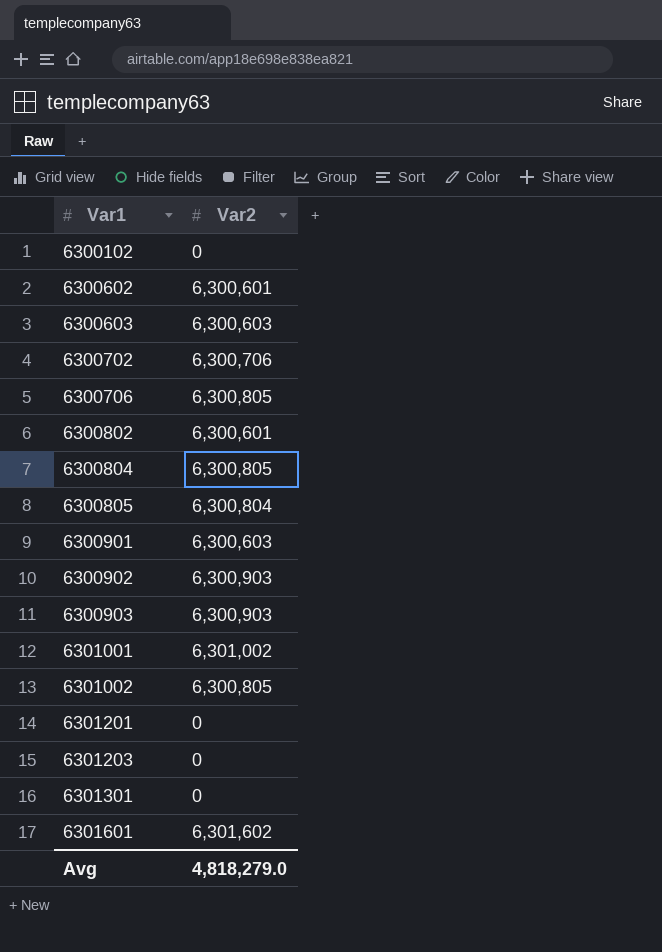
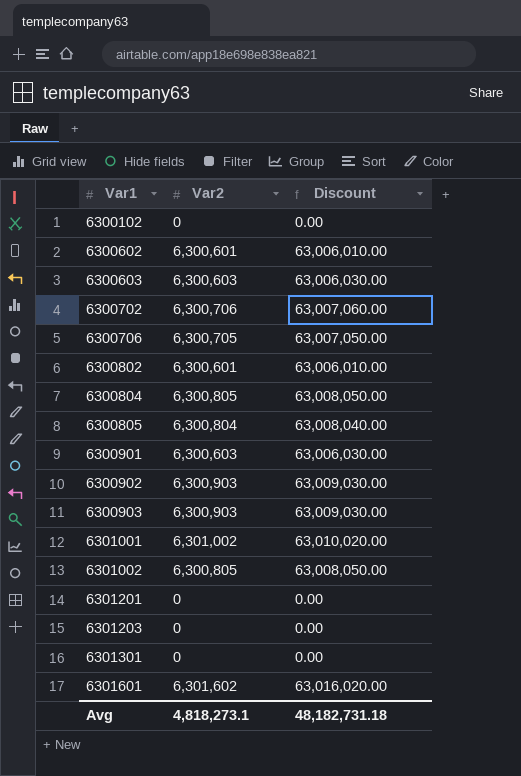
column Discount | formula: none -> [Var2] * 10
6300706 | Var2: 6,300,805 -> 6,300,705
Avg | Var2: 4,818,279.0 -> 4,818,273.1

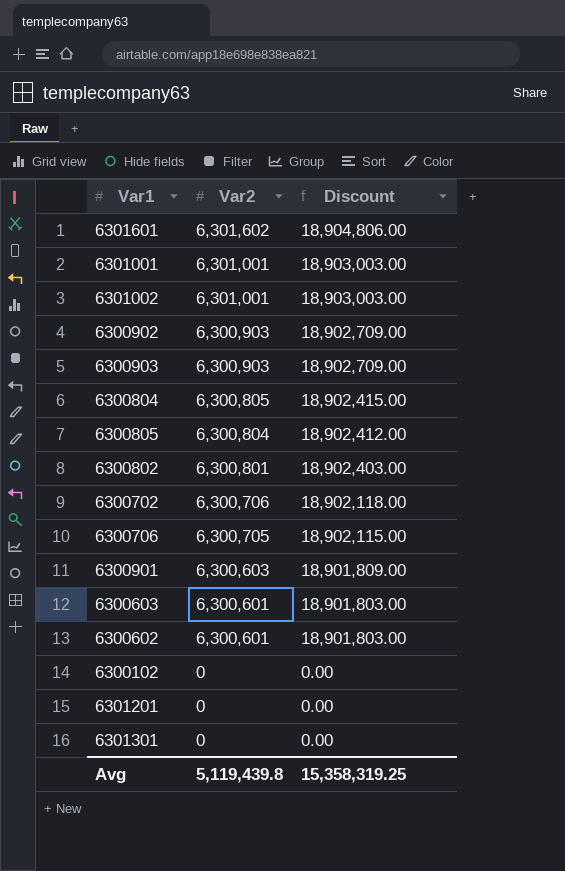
row order: Var1 ascending -> Var2 descending
column Discount | formula: [Var2] * 10 -> [Var2] * 3
row 6301203: 0 | 0.00 -> none
6301001 | Var2: 6,301,002 -> 6,301,001
6301002 | Var2: 6,300,805 -> 6,301,001
6300802 | Var2: 6,300,601 -> 6,300,801
6300603 | Var2: 6,300,603 -> 6,300,601
Avg | Var2: 4,818,273.1 -> 5,119,439.8
Avg | Discount: 48,182,731.18 -> 15,358,319.25

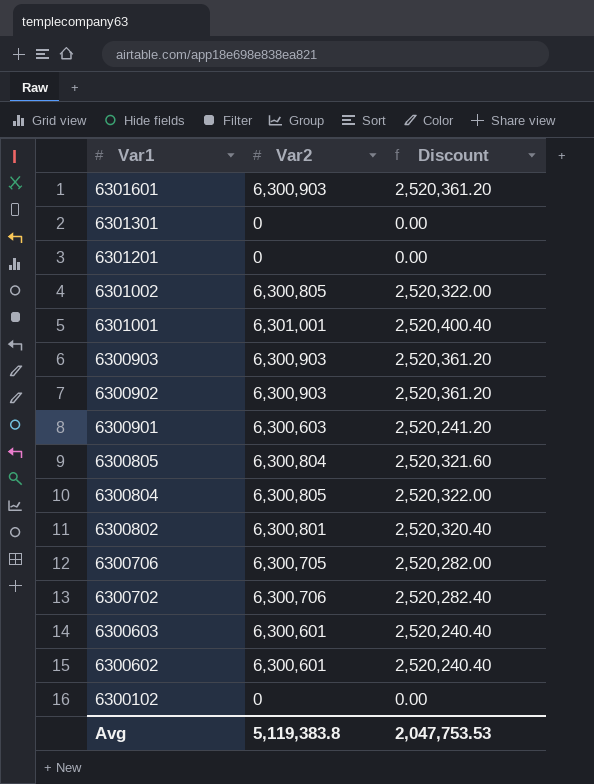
row order: Var2 descending -> Var1 descending
column Discount | formula: [Var2] * 3 -> [Var2] * 0.4
6301601 | Var2: 6,301,602 -> 6,300,903
6301002 | Var2: 6,301,001 -> 6,300,805
Avg | Var2: 5,119,439.8 -> 5,119,383.8
Avg | Discount: 15,358,319.25 -> 2,047,753.53

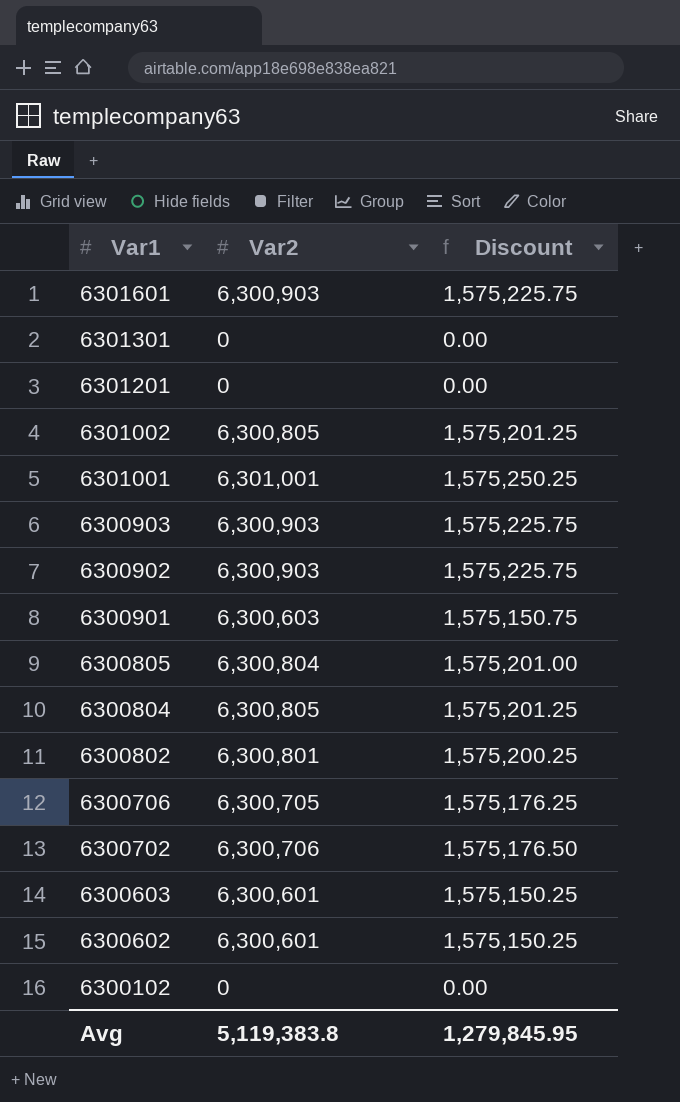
column Discount | formula: [Var2] * 0.4 -> [Var2] * 0.25
Avg | Discount: 2,047,753.53 -> 1,279,845.95

